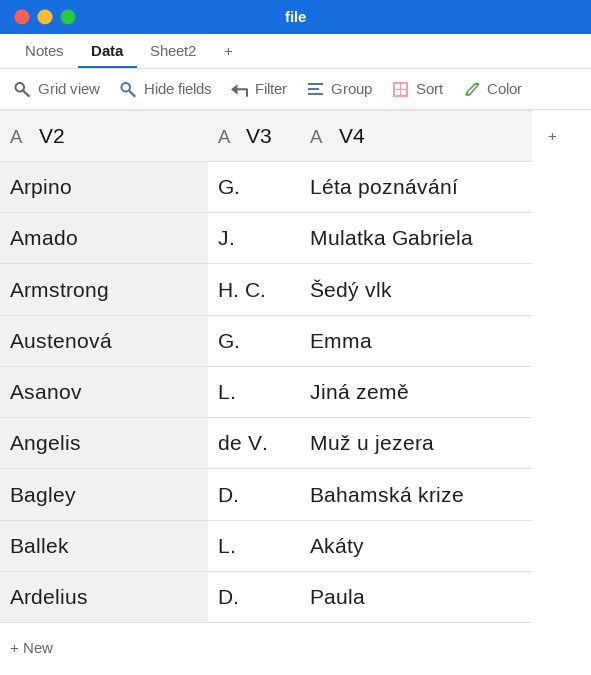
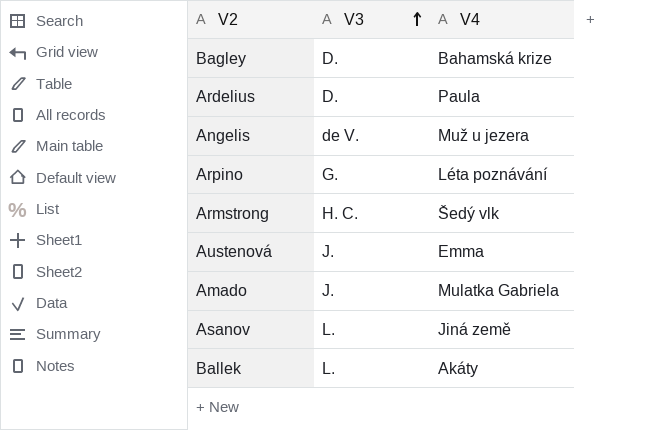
row order: none -> V3 ascending
Austenová | V3: G. -> J.

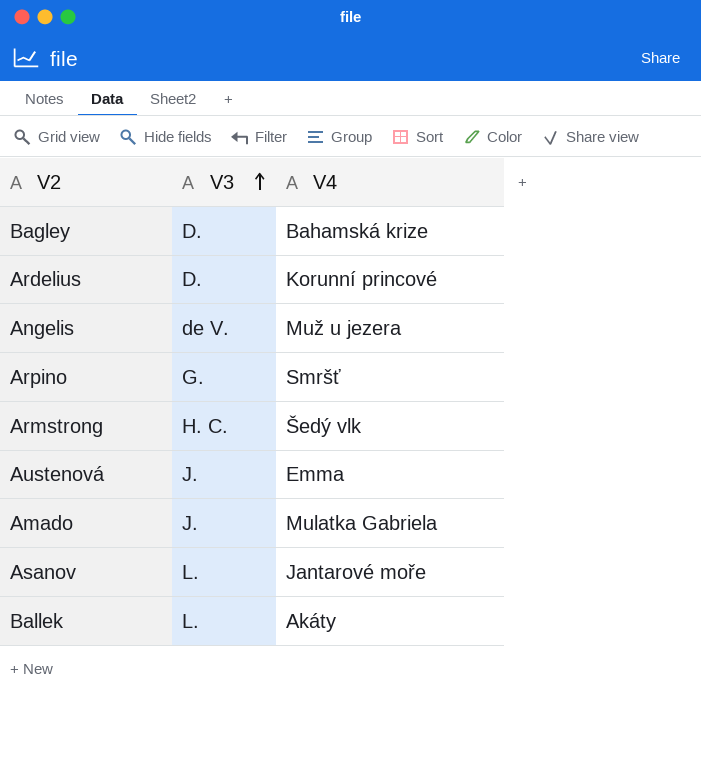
Ardelius | V4: Paula -> Korunní princové
Arpino | V4: Léta poznávání -> Smršť
Asanov | V4: Jiná země -> Jantarové moře

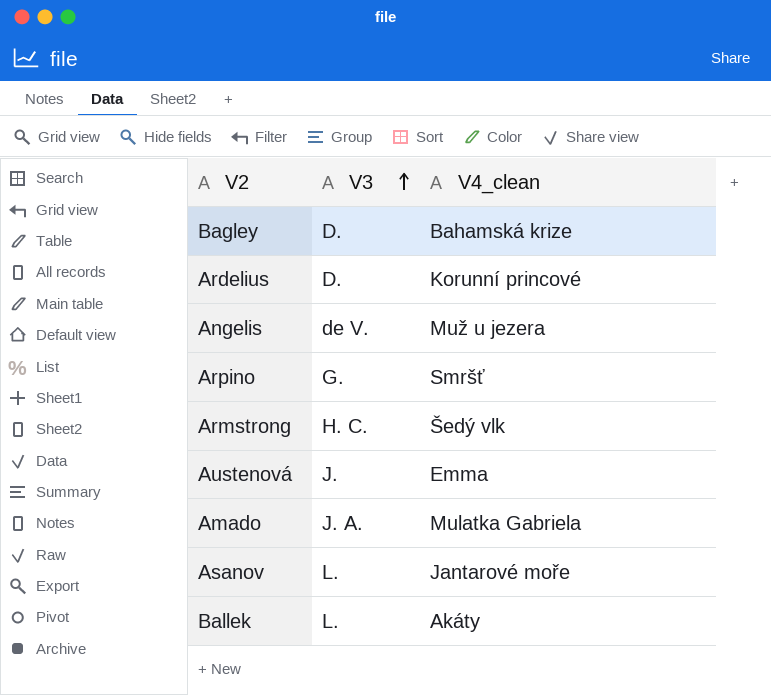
column name: V4 -> V4_clean
Amado | V3: J. -> J. A.

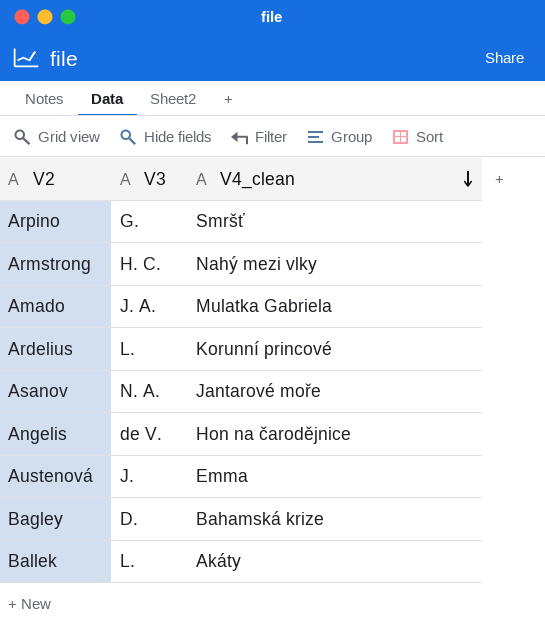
row order: V3 ascending -> V4_clean descending
Armstrong | V4_clean: Šedý vlk -> Nahý mezi vlky
Ardelius | V3: D. -> L.
Asanov | V3: L. -> N. A.
Angelis | V4_clean: Muž u jezera -> Hon na čarodějnice

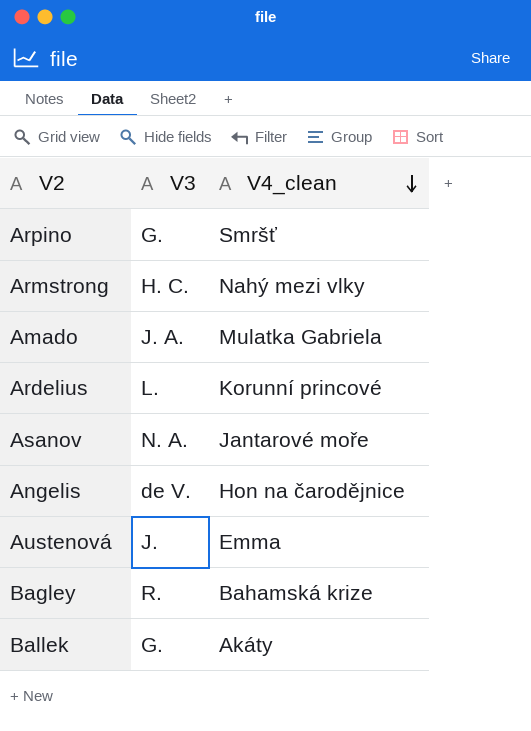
Bagley | V3: D. -> R.
Ballek | V3: L. -> G.

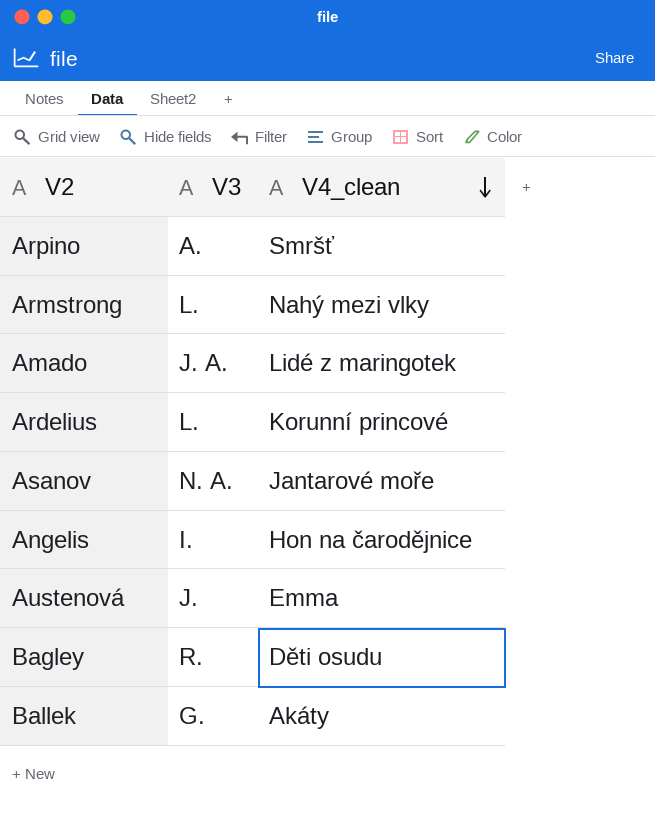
Arpino | V3: G. -> A.
Armstrong | V3: H. C. -> L.
Amado | V4_clean: Mulatka Gabriela -> Lidé z maringotek
Angelis | V3: de V. -> I.
Bagley | V4_clean: Bahamská krize -> Děti osudu

